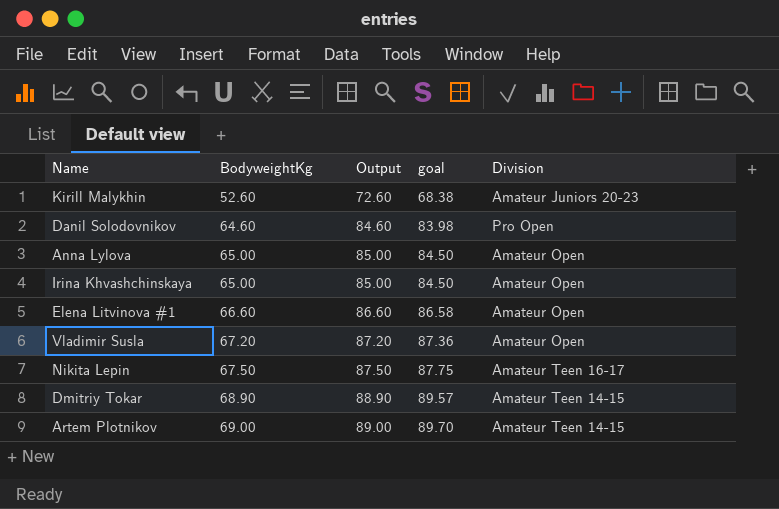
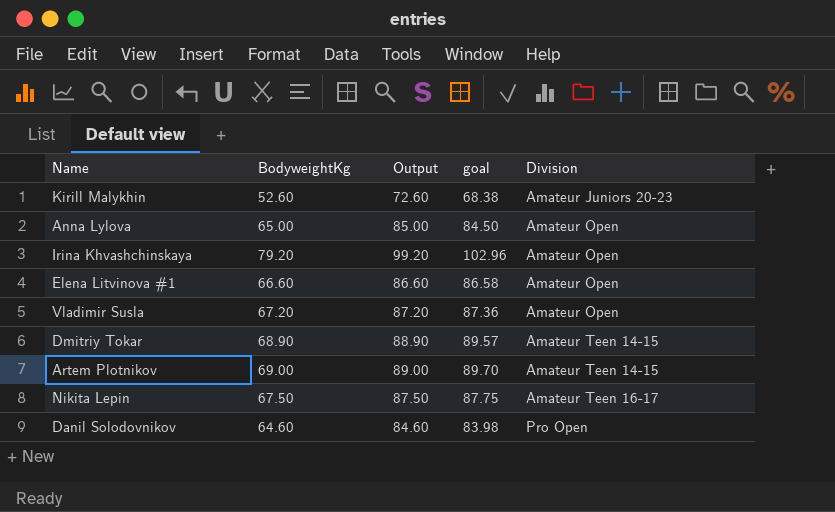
row order: BodyweightKg ascending -> Division ascending
Irina Khvashchinskaya | BodyweightKg: 65.00 -> 79.20
Irina Khvashchinskaya | Output: 85.00 -> 99.20
Irina Khvashchinskaya | goal: 84.50 -> 102.96

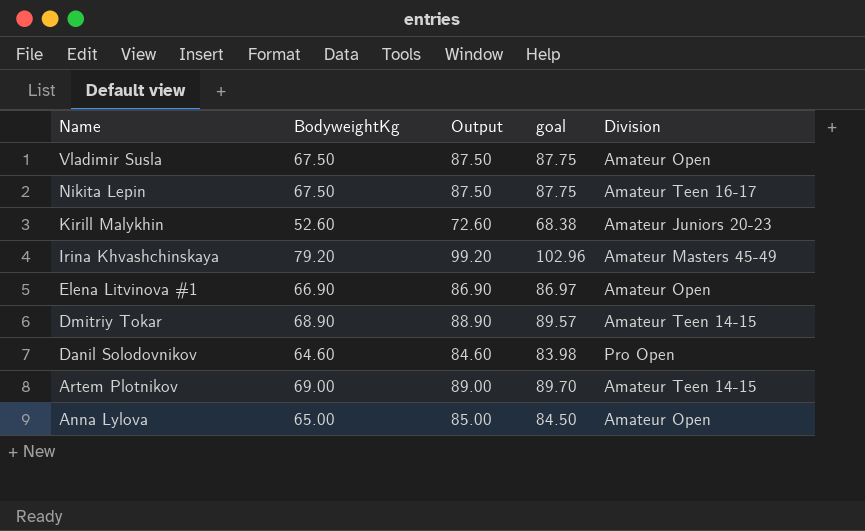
row order: Division ascending -> Name descending
Vladimir Susla | BodyweightKg: 67.20 -> 67.50
Vladimir Susla | Output: 87.20 -> 87.50
Vladimir Susla | goal: 87.36 -> 87.75
Irina Khvashchinskaya | Division: Amateur Open -> Amateur Masters 45-49
Elena Litvinova #1 | BodyweightKg: 66.60 -> 66.90
Elena Litvinova #1 | Output: 86.60 -> 86.90
Elena Litvinova #1 | goal: 86.58 -> 86.97

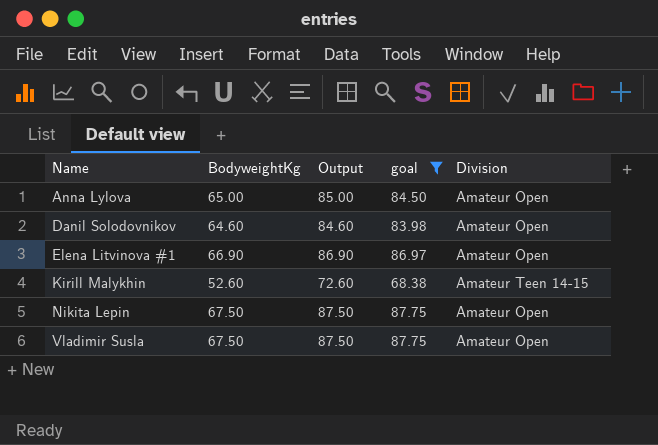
filter: none -> goal <= 87.75
row order: Name descending -> Name ascending
Danil Solodovnikov | Division: Pro Open -> Amateur Open
Kirill Malykhin | Division: Amateur Juniors 20-23 -> Amateur Teen 14-15
Nikita Lepin | Division: Amateur Teen 16-17 -> Amateur Open

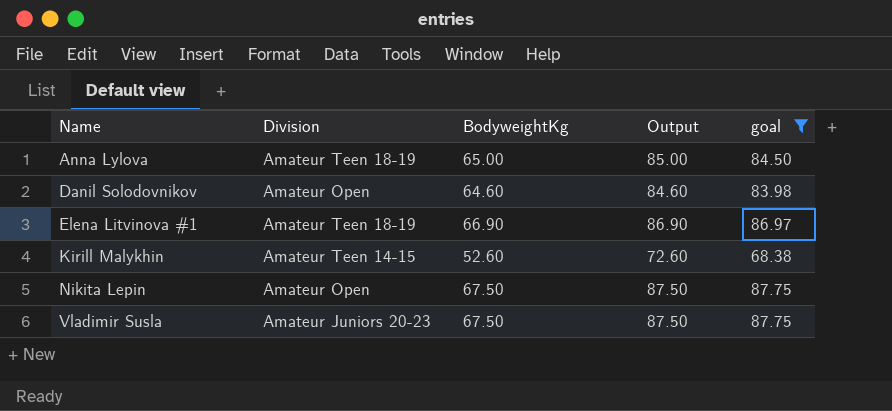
column Division | position: 5 -> 2
Anna Lylova | Division: Amateur Open -> Amateur Teen 18-19
Elena Litvinova #1 | Division: Amateur Open -> Amateur Teen 18-19
Vladimir Susla | Division: Amateur Open -> Amateur Juniors 20-23

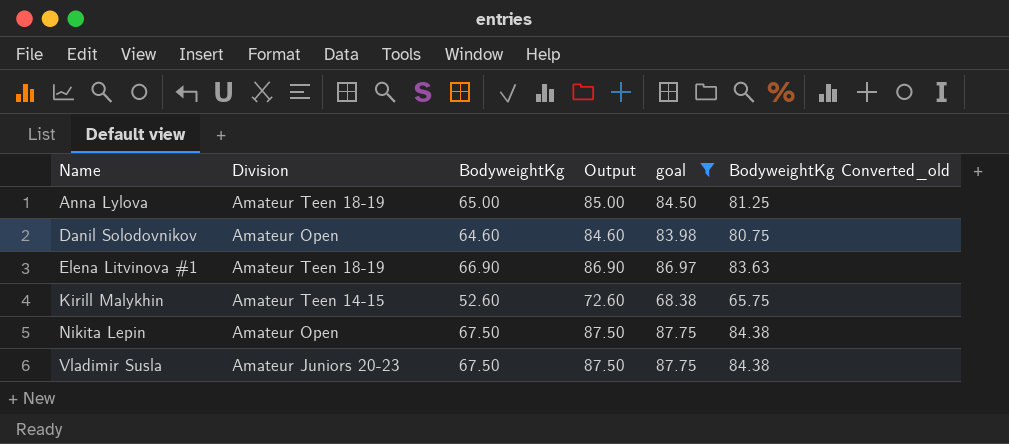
column BodyweightKg Converted_old | formula: none -> [BodyweightKg] * 1.25

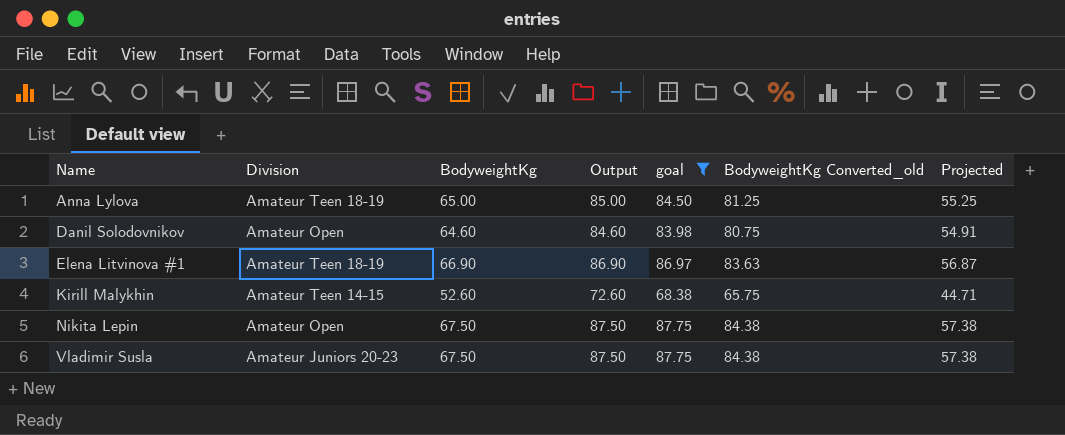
column Projected | formula: none -> [BodyweightKg] * 0.85

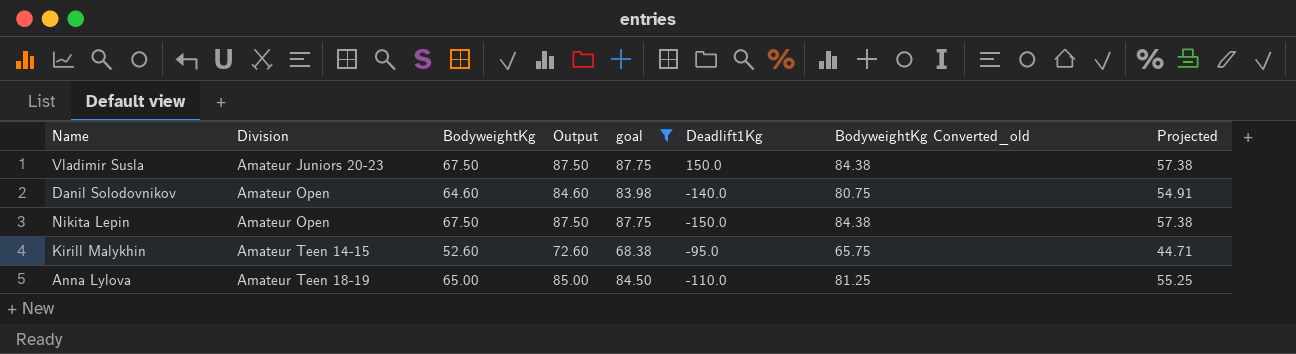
row order: Name ascending -> Division ascending
column Deadlift1Kg | position: none -> 6
row Elena Litvinova #1: Amateur Teen 18-19 | 66.90 | 86.90 | 86.97 | 83.63 | 56.87 -> none

